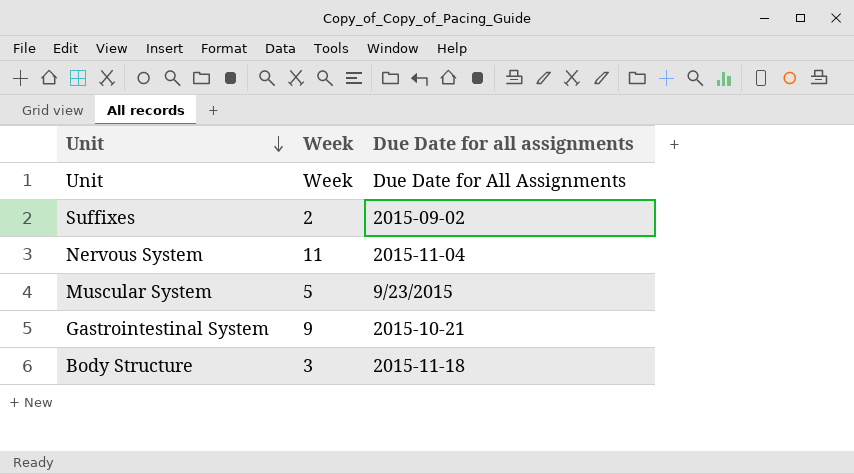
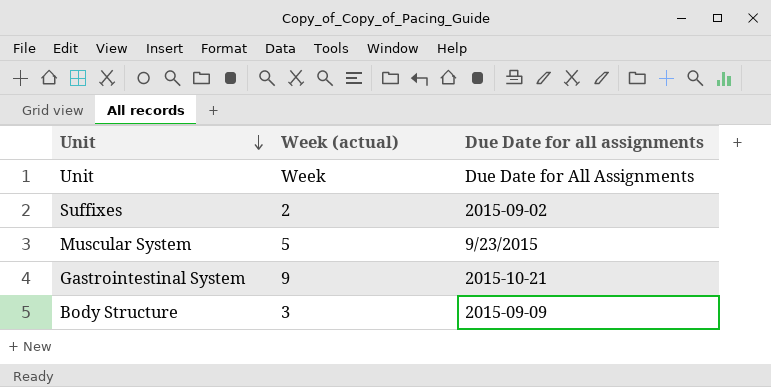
column name: Week -> Week (actual)
row Nervous System: 11 | 2015-11-04 -> none
Body Structure | Due Date for all assignments: 2015-11-18 -> 2015-09-09

